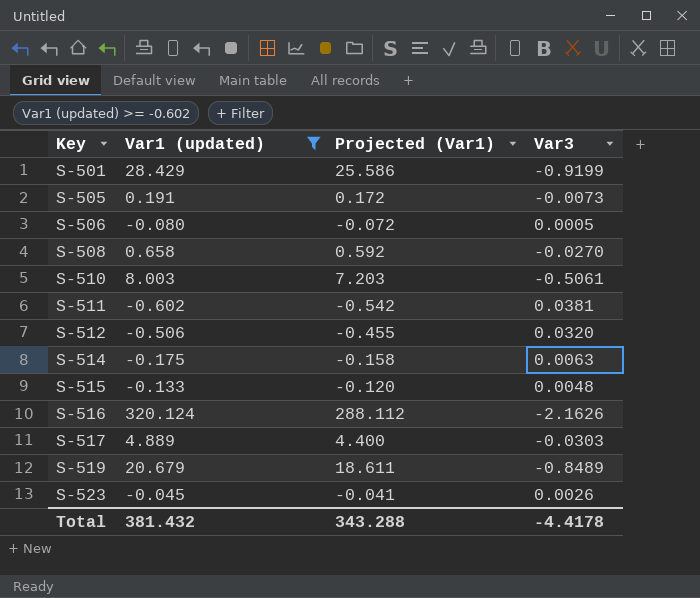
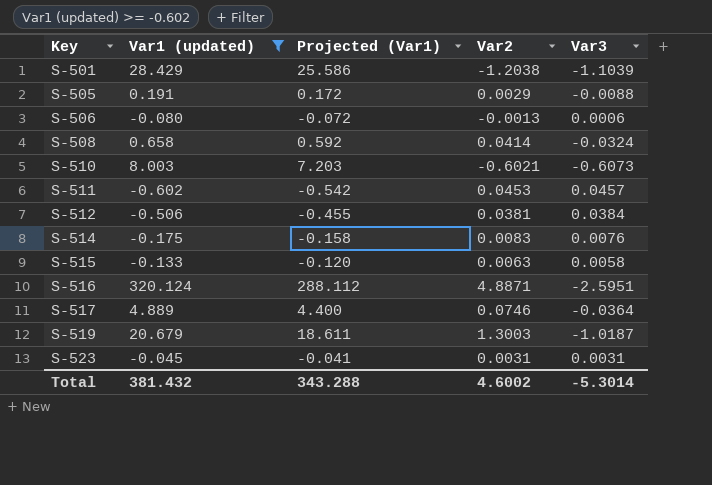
column Var2 | position: none -> 4
S-501 | Var3: -0.9199 -> -1.1039
S-505 | Var3: -0.0073 -> -0.0088
S-506 | Var3: 0.0005 -> 0.0006
S-508 | Var3: -0.0270 -> -0.0324
S-510 | Var3: -0.5061 -> -0.6073
S-511 | Var3: 0.0381 -> 0.0457
S-512 | Var3: 0.0320 -> 0.0384
S-514 | Var3: 0.0063 -> 0.0076
S-515 | Var3: 0.0048 -> 0.0058
S-516 | Var3: -2.1626 -> -2.5951
S-517 | Var3: -0.0303 -> -0.0364
S-519 | Var3: -0.8489 -> -1.0187
S-523 | Var3: 0.0026 -> 0.0031
Total | Var3: -4.4178 -> -5.3014

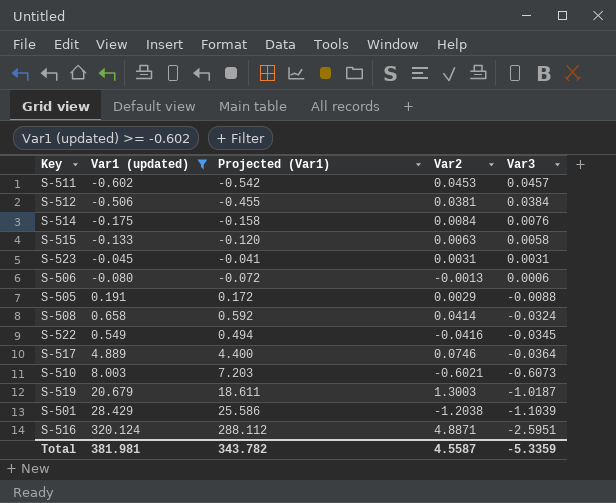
row order: Key ascending -> Var3 descending
S-514 | Var2: 0.0083 -> 0.0084
row S-522: none -> 0.549 | 0.494 | -0.0416 | -0.0345
Total | Var1 (updated): 381.432 -> 381.981
Total | Projected (Var1): 343.288 -> 343.782
Total | Var2: 4.6002 -> 4.5587
Total | Var3: -5.3014 -> -5.3359

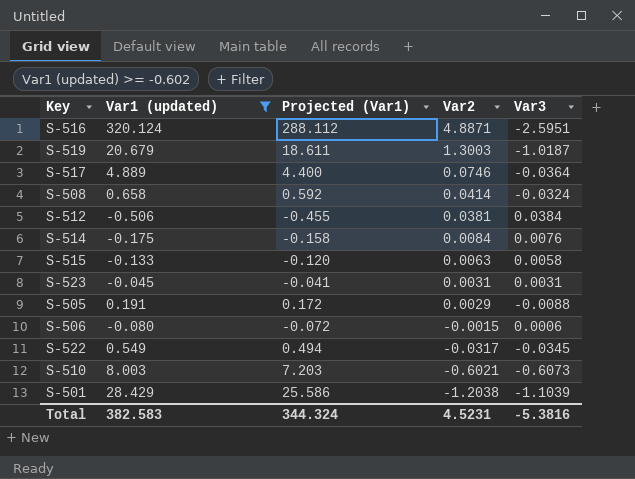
row order: Var3 descending -> Var2 descending
row S-511: -0.602 | -0.542 | 0.0453 | 0.0457 -> none
S-506 | Var2: -0.0013 -> -0.0015
S-522 | Var2: -0.0416 -> -0.0317
Total | Var1 (updated): 381.981 -> 382.583
Total | Projected (Var1): 343.782 -> 344.324
Total | Var2: 4.5587 -> 4.5231
Total | Var3: -5.3359 -> -5.3816

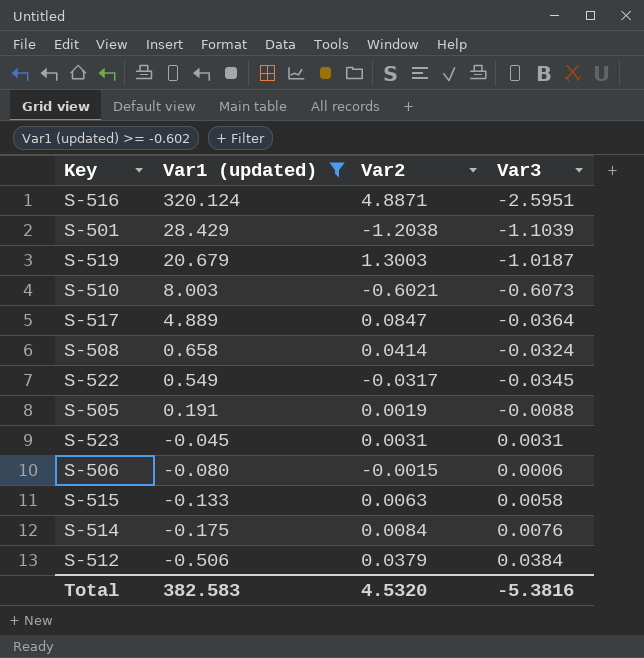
row order: Var2 descending -> Var1 (updated) descending
column Projected (Var1) | formula: [Var1 (updated)] * 0.9 -> none
S-517 | Var2: 0.0746 -> 0.0847
S-505 | Var2: 0.0029 -> 0.0019
S-512 | Var2: 0.0381 -> 0.0379
Total | Var2: 4.5231 -> 4.5320

